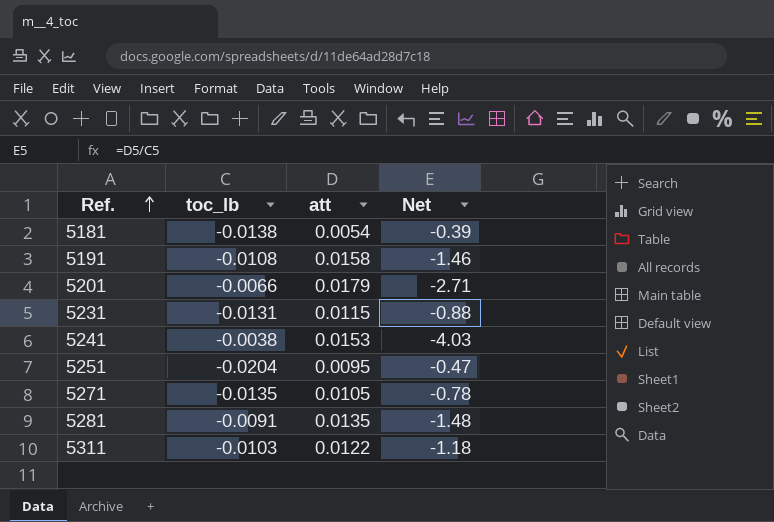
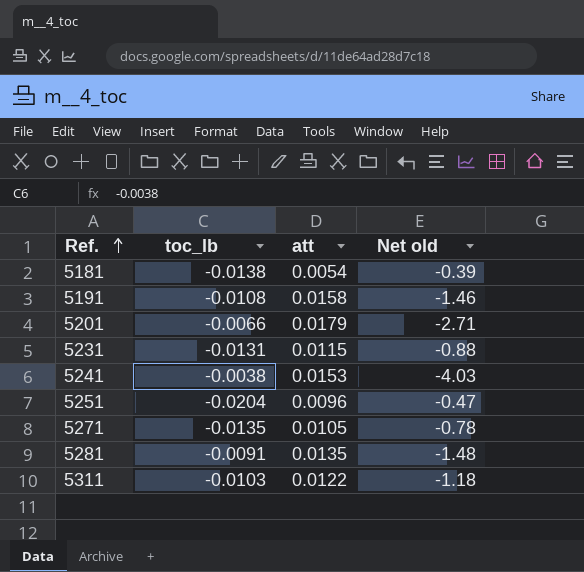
column name: Net -> Net old
5251 | att: 0.0095 -> 0.0096

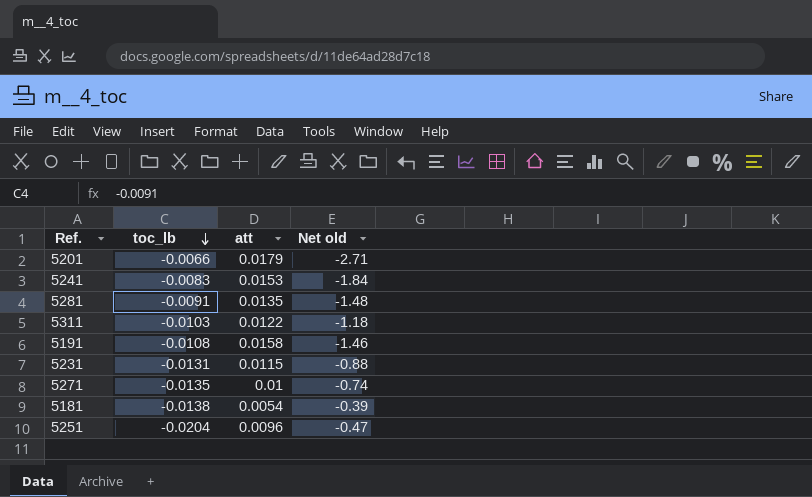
row order: Ref. ascending -> toc_lb descending
5241 | toc_lb: -0.0038 -> -0.0083
5241 | Net old: -4.03 -> -1.84
5271 | att: 0.0105 -> 0.01
5271 | Net old: -0.78 -> -0.74

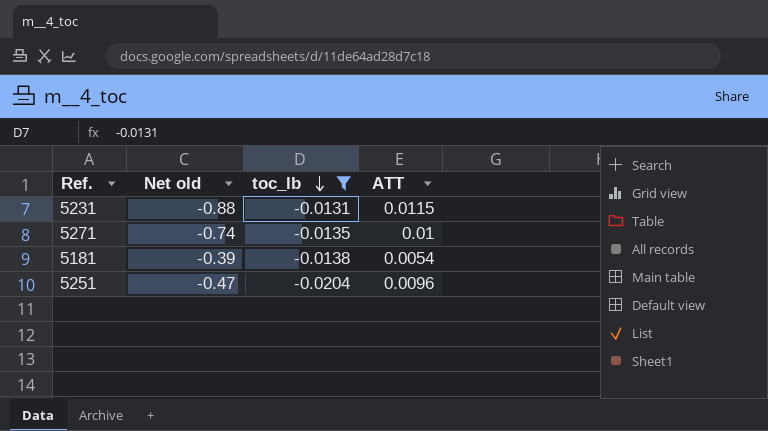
filter: none -> toc_lb <= -0.0131
column Net old | position: 4 -> 2
column name: att -> ATT

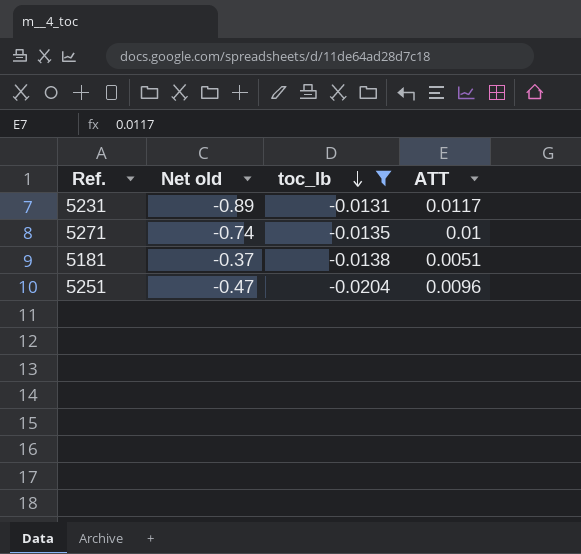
5231 | Net old: -0.88 -> -0.89
5231 | ATT: 0.0115 -> 0.0117
5181 | Net old: -0.39 -> -0.37
5181 | ATT: 0.0054 -> 0.0051

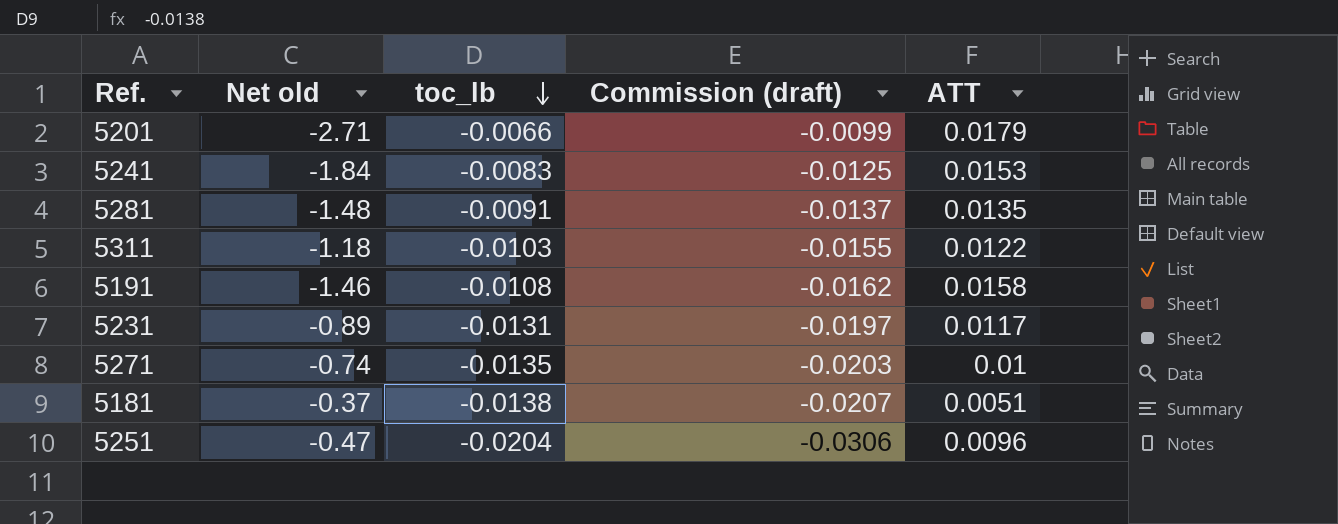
filter: toc_lb <= -0.0131 -> none
column Commission (draft) | formula: none -> [toc_lb] * 1.5

